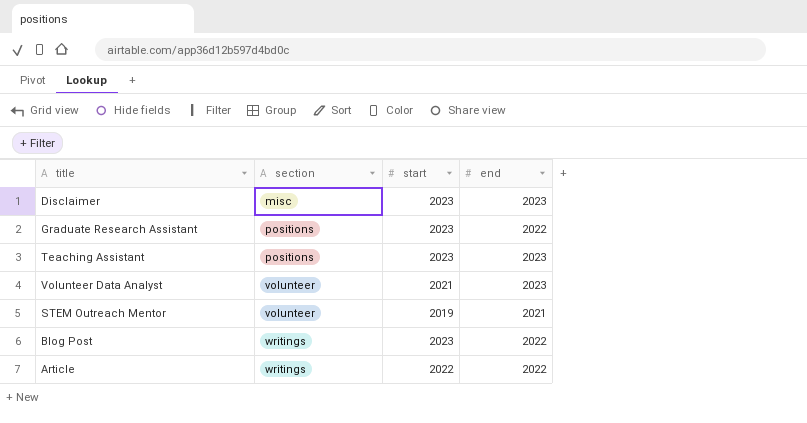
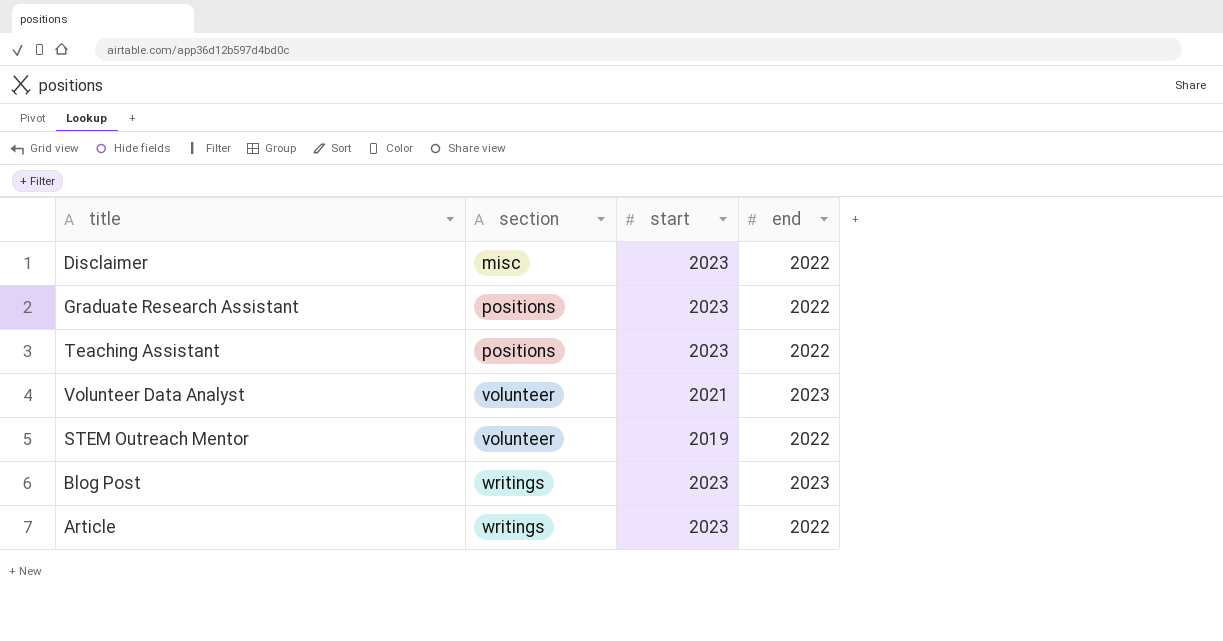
Disclaimer | end: 2023 -> 2022
Teaching Assistant | end: 2023 -> 2022
STEM Outreach Mentor | end: 2021 -> 2022
Blog Post | end: 2022 -> 2023
Article | start: 2022 -> 2023

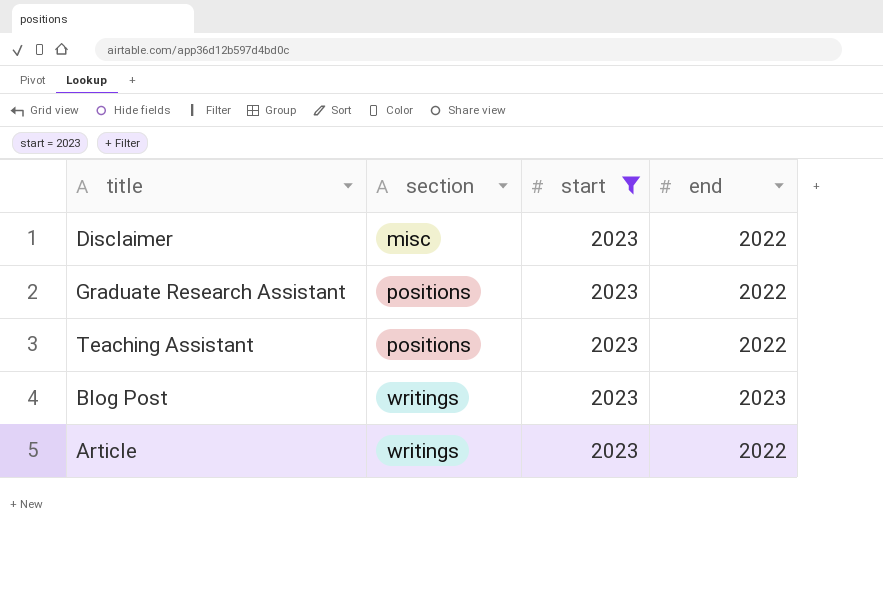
filter: none -> start = 2023

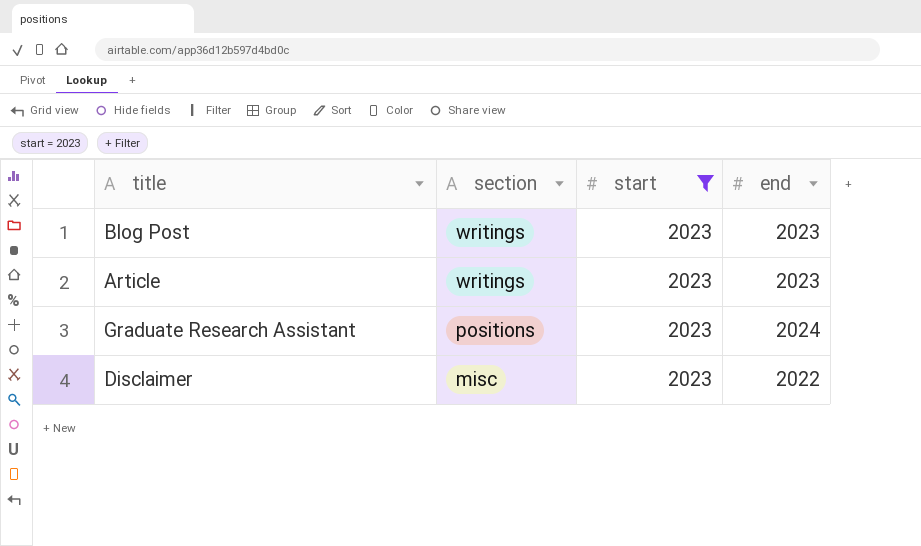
row order: section ascending -> section descending
row Teaching Assistant: positions | 2023 | 2022 -> none
Article | end: 2022 -> 2023
Graduate Research Assistant | end: 2022 -> 2024

